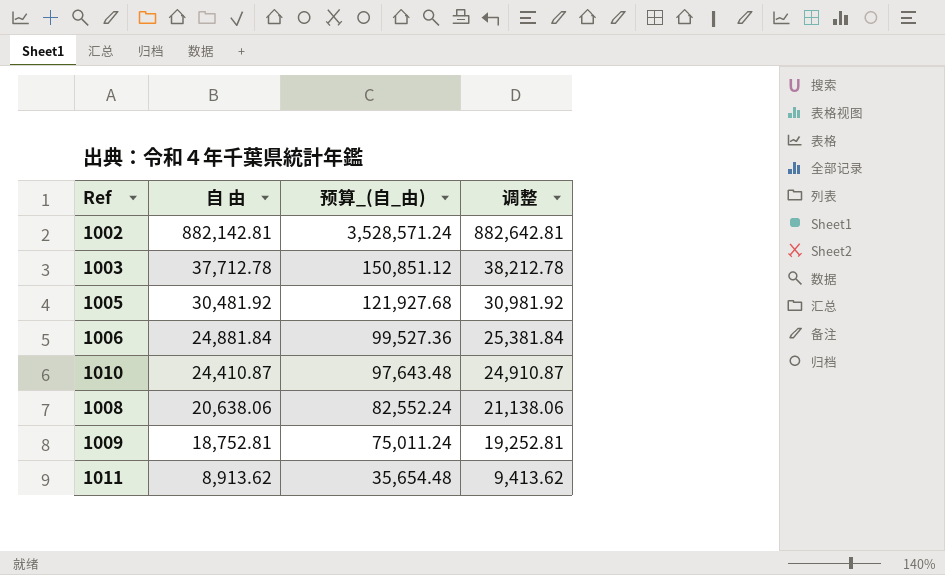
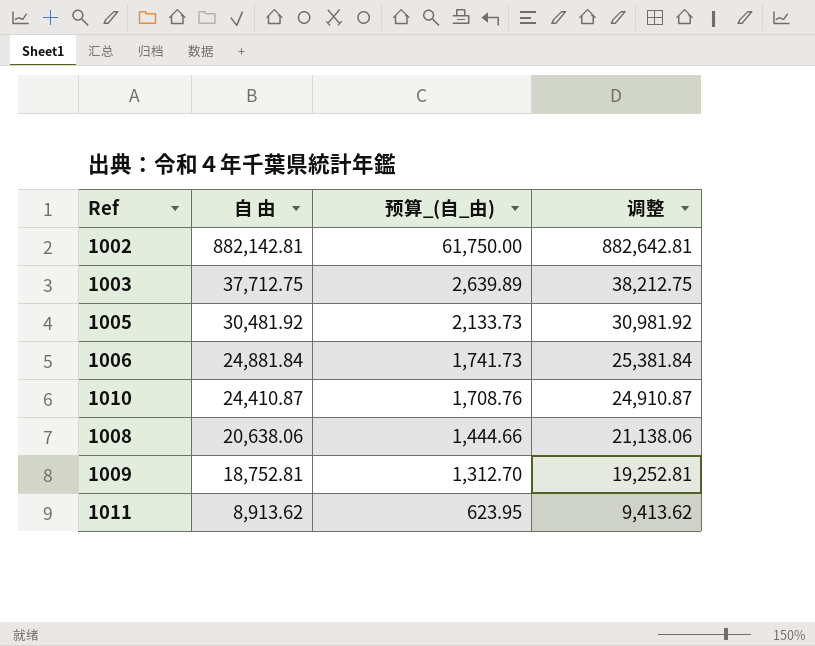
column 预算_(自_由) | formula: [自 由] * 4 -> [自 由] * 0.07
1003 | 自 由: 37,712.78 -> 37,712.75
1003 | 调整: 38,212.78 -> 38,212.75

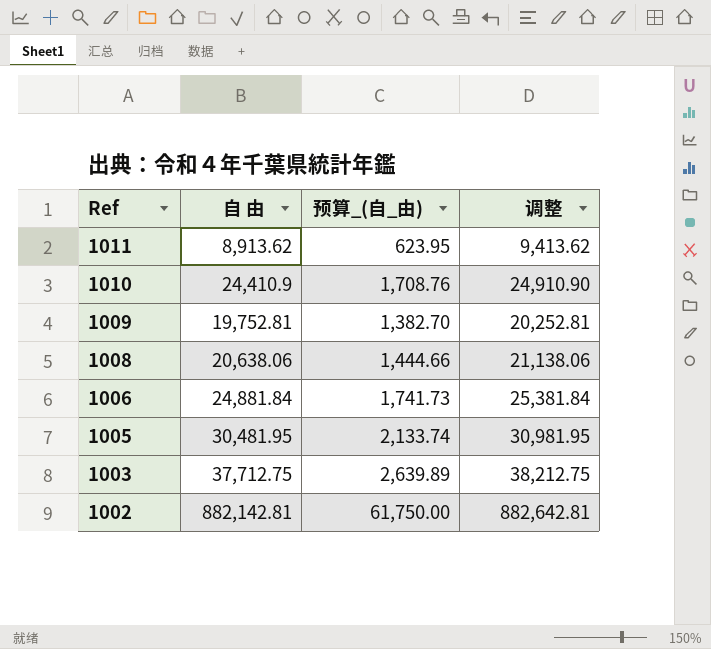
row order: 自 由 descending -> Ref descending
1010 | 自 由: 24,410.87 -> 24,410.9
1010 | 调整: 24,910.87 -> 24,910.90
1009 | 自 由: 18,752.81 -> 19,752.81
1009 | 预算_(自_由): 1,312.70 -> 1,382.70
1009 | 调整: 19,252.81 -> 20,252.81
1005 | 自 由: 30,481.92 -> 30,481.95
1005 | 预算_(自_由): 2,133.73 -> 2,133.74
1005 | 调整: 30,981.92 -> 30,981.95

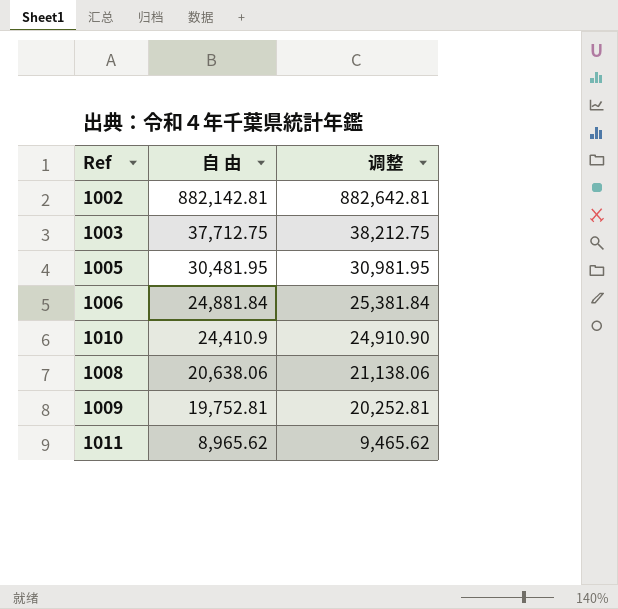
row order: Ref descending -> 自 由 descending
column 预算_(自_由) | formula: [自 由] * 0.07 -> none
1011 | 自 由: 8,913.62 -> 8,965.62
1011 | 调整: 9,413.62 -> 9,465.62

